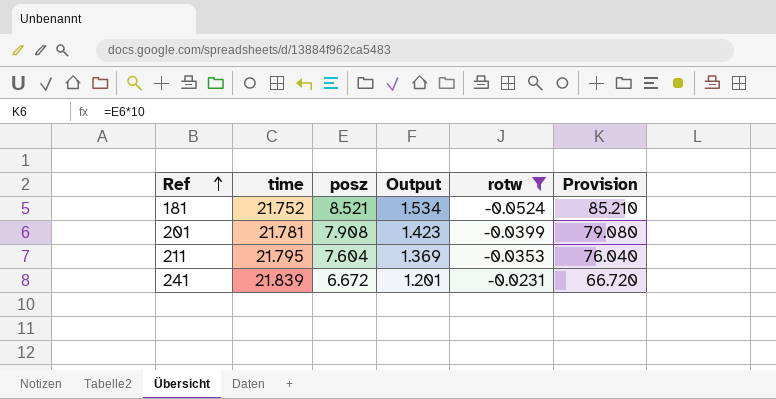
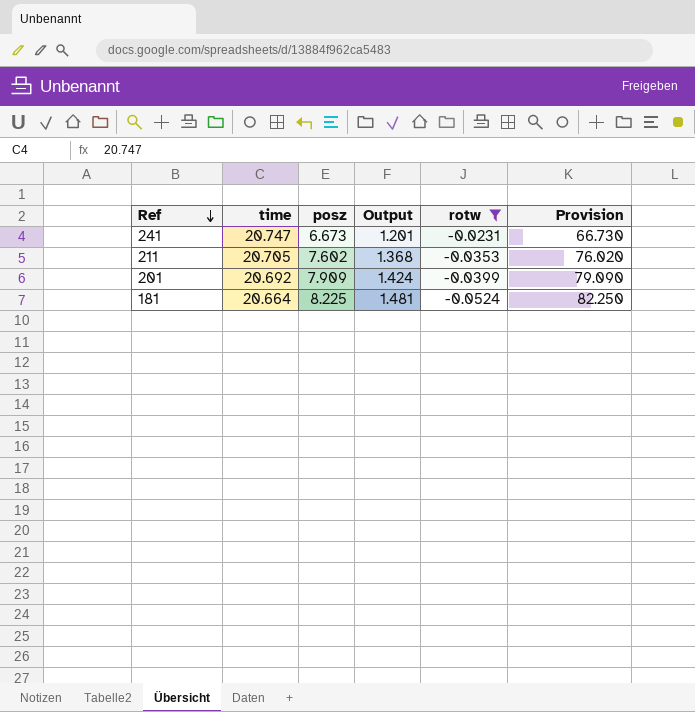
row order: Ref ascending -> Ref descending
241 | time: 21.839 -> 20.747
241 | posz: 6.672 -> 6.673
241 | Provision: 66.720 -> 66.730
211 | time: 21.795 -> 20.705
211 | posz: 7.604 -> 7.602
211 | Output: 1.369 -> 1.368
211 | Provision: 76.040 -> 76.020
201 | time: 21.781 -> 20.692
201 | posz: 7.908 -> 7.909
201 | Output: 1.423 -> 1.424
201 | Provision: 79.080 -> 79.090
181 | time: 21.752 -> 20.664
181 | posz: 8.521 -> 8.225
181 | Output: 1.534 -> 1.481
181 | Provision: 85.210 -> 82.250

